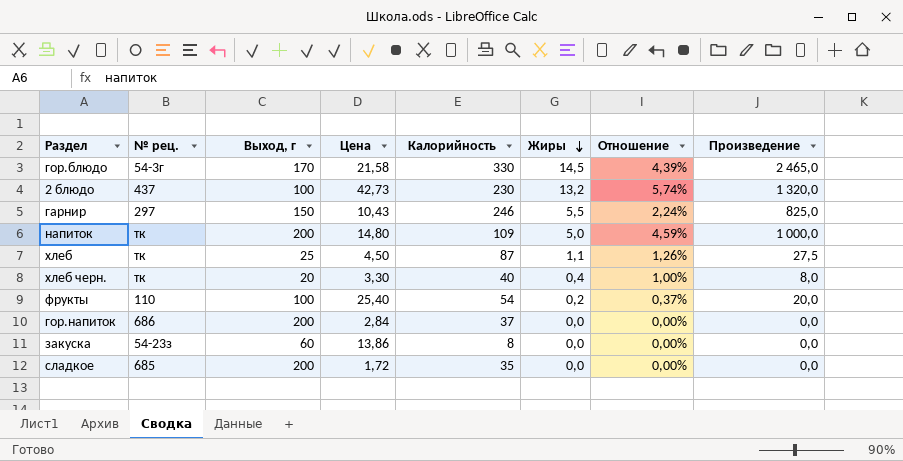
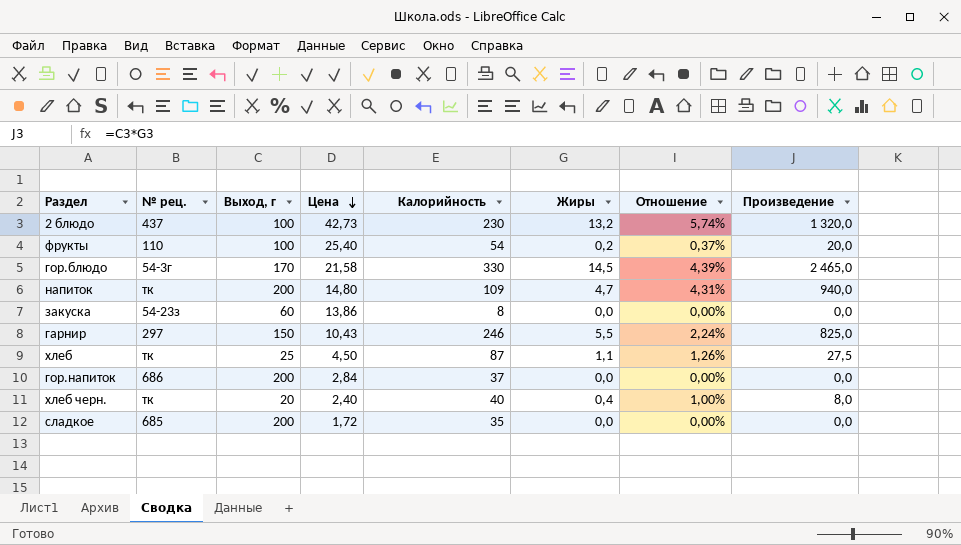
row order: Жиры descending -> Цена descending
напиток | Жиры: 5,0 -> 4,7
напиток | Отношение: 4,59% -> 4,31%
напиток | Произведение: 1 000,0 -> 940,0
хлеб черн. | Цена: 3,30 -> 2,40

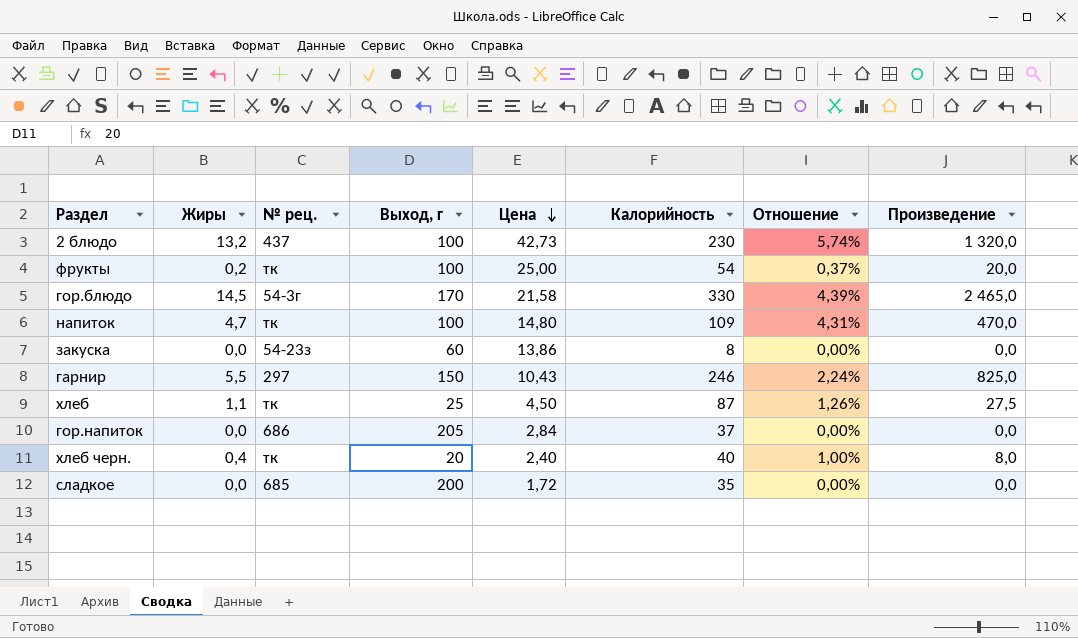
column Жиры | position: 6 -> 2
фрукты | № рец.: 110 -> тк
фрукты | Цена: 25,40 -> 25,00
напиток | Выход, г: 200 -> 100
напиток | Произведение: 940,0 -> 470,0
гор.напиток | Выход, г: 200 -> 205

